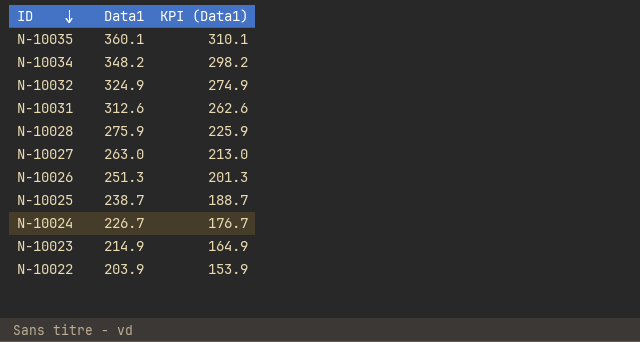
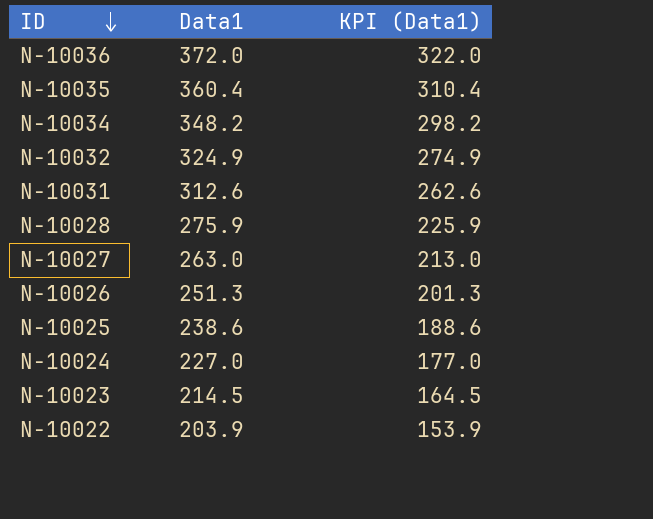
row N-10036: none -> 372.0 | 322.0
N-10035 | Data1: 360.1 -> 360.4
N-10035 | KPI (Data1): 310.1 -> 310.4
N-10025 | Data1: 238.7 -> 238.6
N-10025 | KPI (Data1): 188.7 -> 188.6
N-10024 | Data1: 226.7 -> 227.0
N-10024 | KPI (Data1): 176.7 -> 177.0
N-10023 | Data1: 214.9 -> 214.5
N-10023 | KPI (Data1): 164.9 -> 164.5

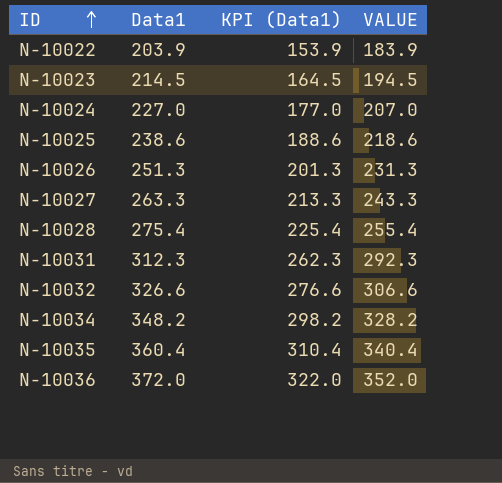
row order: ID descending -> ID ascending
column VALUE | formula: none -> [Data1] - 20
N-10027 | Data1: 263.0 -> 263.3
N-10027 | KPI (Data1): 213.0 -> 213.3
N-10028 | Data1: 275.9 -> 275.4
N-10028 | KPI (Data1): 225.9 -> 225.4
N-10031 | Data1: 312.6 -> 312.3
N-10031 | KPI (Data1): 262.6 -> 262.3
N-10032 | Data1: 324.9 -> 326.6
N-10032 | KPI (Data1): 274.9 -> 276.6

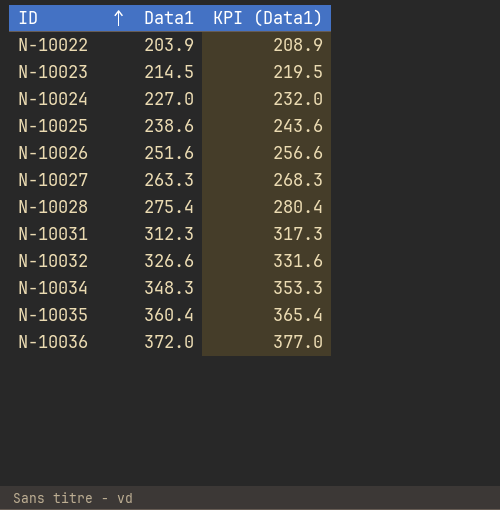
column VALUE | formula: [Data1] - 20 -> none
column KPI (Data1) | formula: [Data1] - 50 -> [Data1] + 5
N-10026 | Data1: 251.3 -> 251.6
N-10034 | Data1: 348.2 -> 348.3

